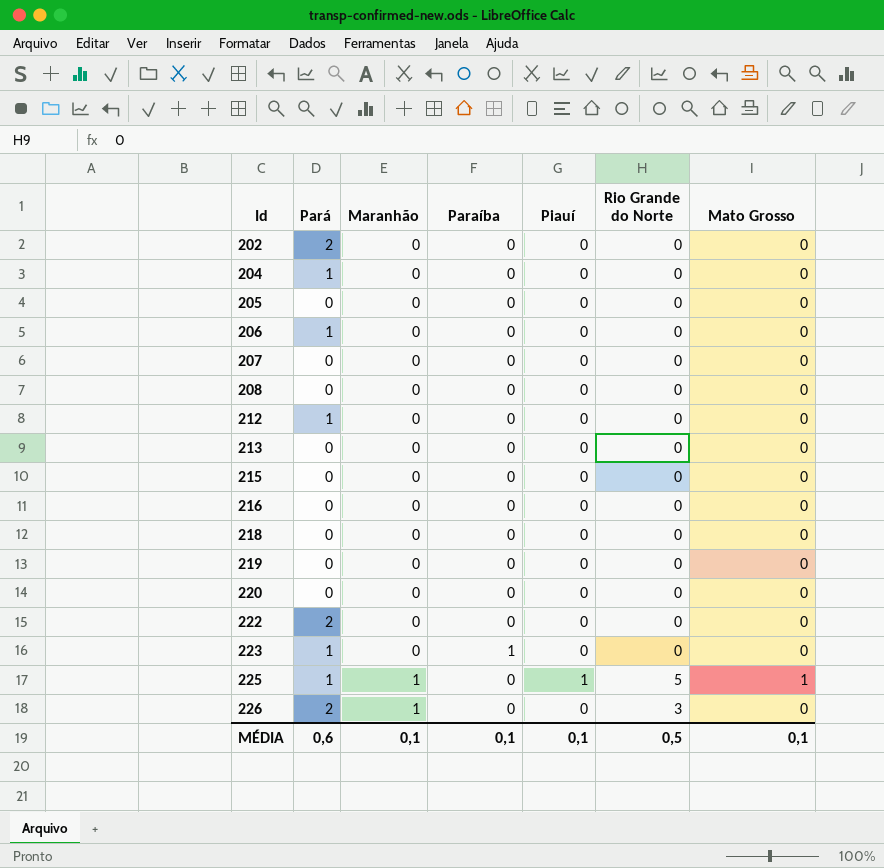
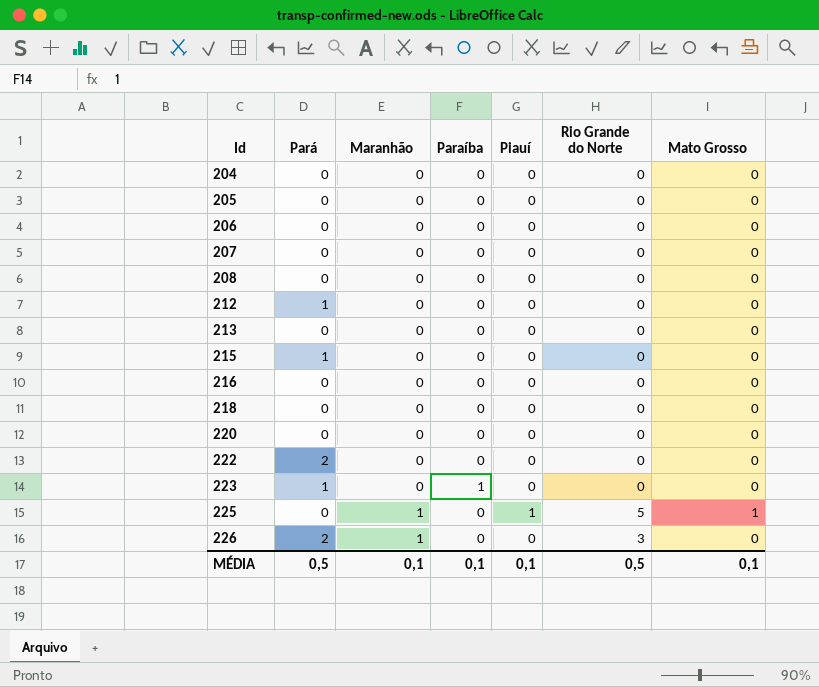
row 202: 2 | 0 | 0 | 0 | 0 | 0 -> none
row 219: 0 | 0 | 0 | 0 | 0 | 0 -> none
204 | Pará: 1 -> 0
206 | Pará: 1 -> 0
215 | Pará: 0 -> 1
225 | Pará: 1 -> 0
MÉDIA | Pará: 0,6 -> 0,5

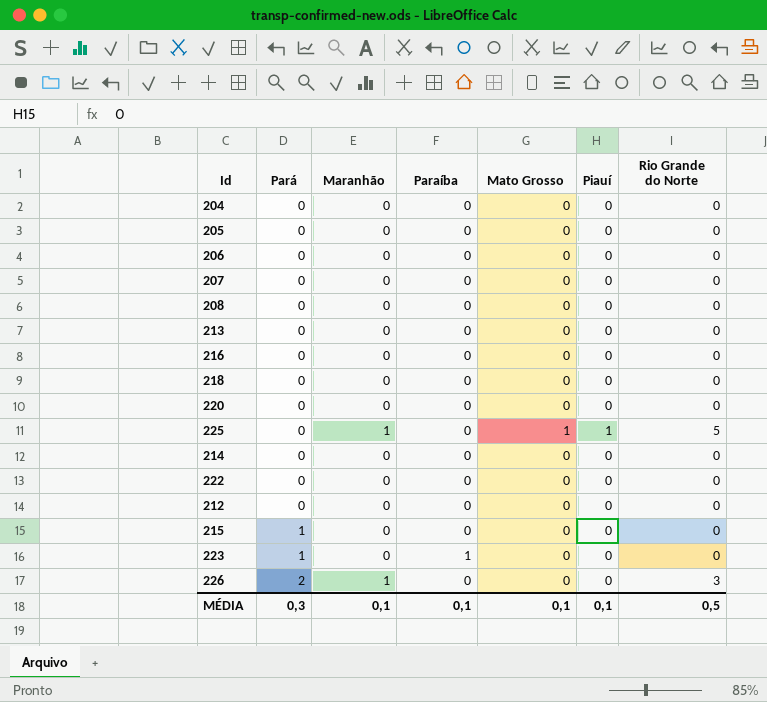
row order: Id ascending -> Pará ascending
column Mato Grosso | position: 7 -> 5
row 214: none -> 0 | 0 | 0 | 0 | 0 | 0
222 | Pará: 2 -> 0
212 | Pará: 1 -> 0
MÉDIA | Pará: 0,5 -> 0,3

